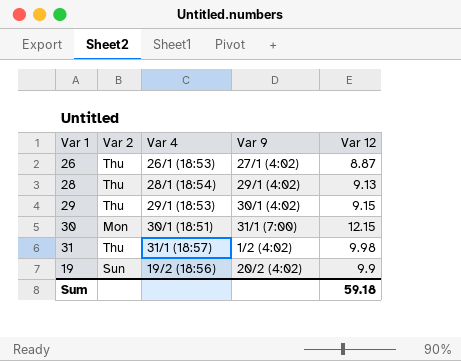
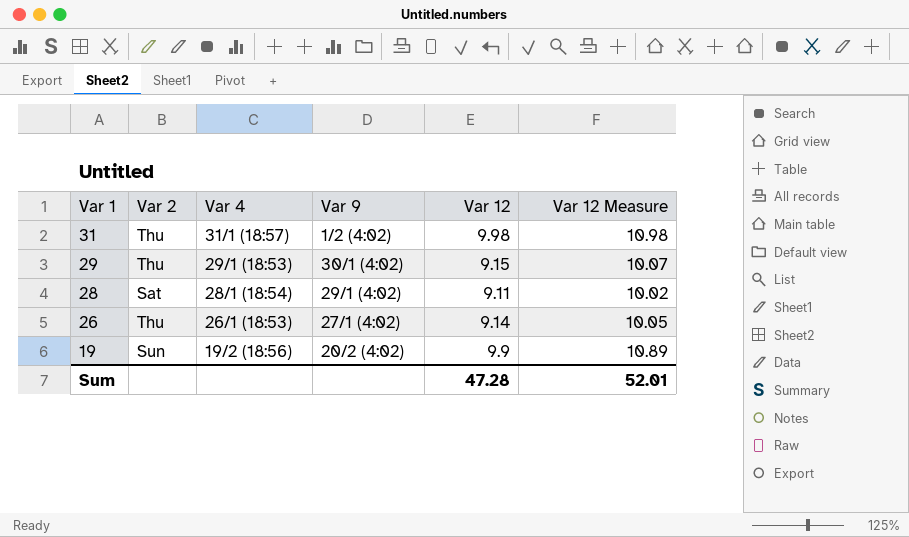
row order: none -> Var 1 descending
column Var 12 Measure | formula: none -> [Var 12] * 1.1
row 30: Mon | 30/1 (18:51) | 31/1 (7:00) | 12.15 -> none
28 | Var 2: Thu -> Sat
28 | Var 12: 9.13 -> 9.11
26 | Var 12: 8.87 -> 9.14
Sum | Var 12: 59.18 -> 47.28

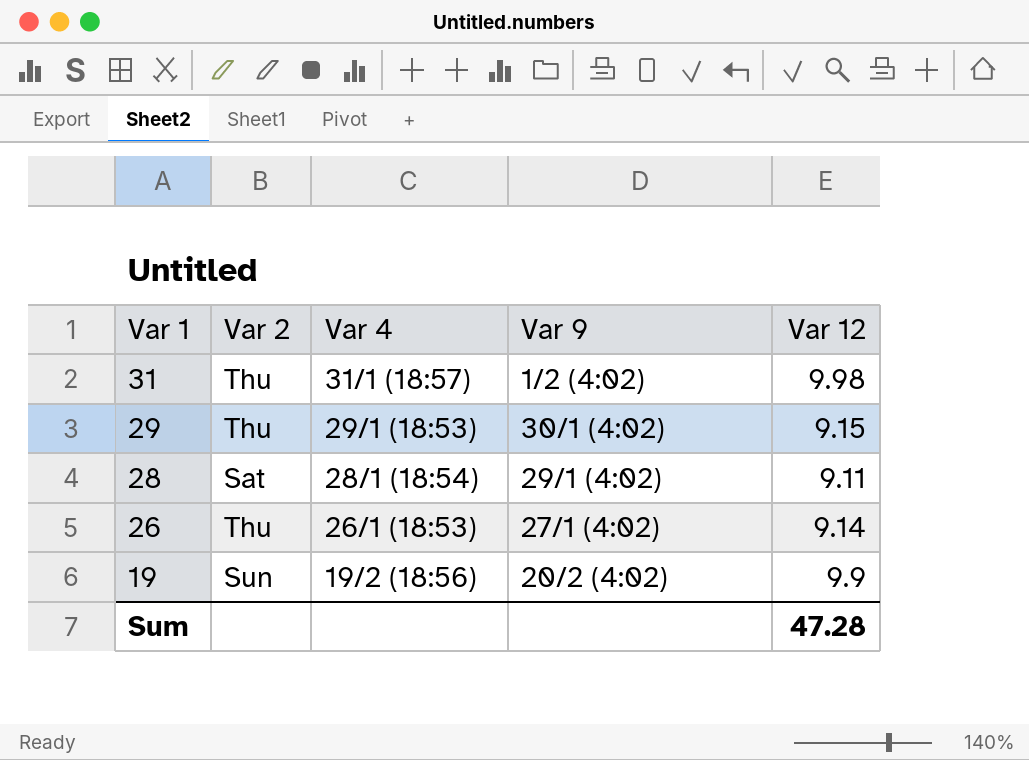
column Var 12 Measure | formula: [Var 12] * 1.1 -> none

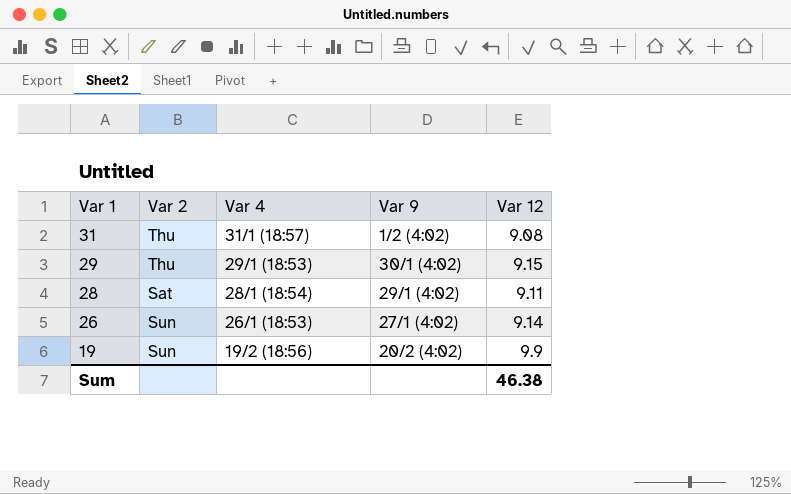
31 | Var 12: 9.98 -> 9.08
26 | Var 2: Thu -> Sun
Sum | Var 12: 47.28 -> 46.38

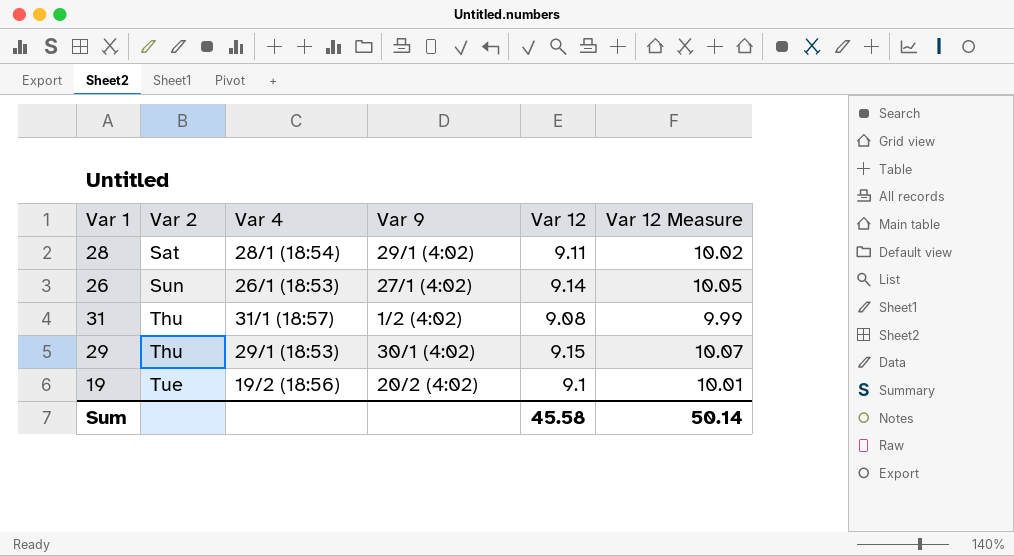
row order: Var 1 descending -> Var 2 ascending
column Var 12 Measure | formula: none -> [Var 12] * 1.1
19 | Var 2: Sun -> Tue
19 | Var 12: 9.9 -> 9.1
Sum | Var 12: 46.38 -> 45.58

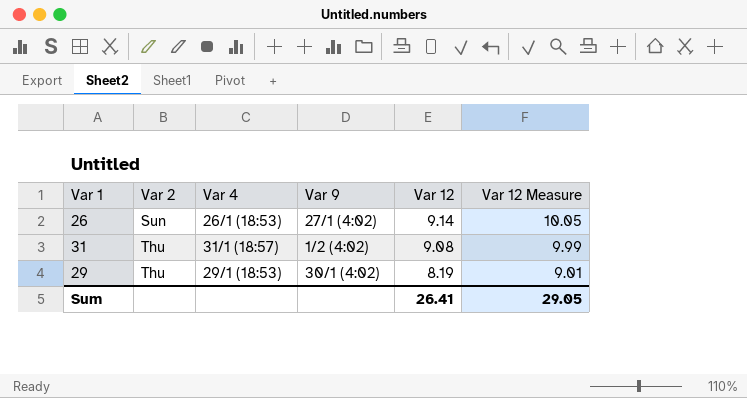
row 28: Sat | 28/1 (18:54) | 29/1 (4:02) | 9.11 | 10.02 -> none
row 19: Tue | 19/2 (18:56) | 20/2 (4:02) | 9.1 | 10.01 -> none
29 | Var 12: 9.15 -> 8.19
29 | Var 12 Measure: 10.07 -> 9.01
Sum | Var 12: 45.58 -> 26.41
Sum | Var 12 Measure: 50.14 -> 29.05

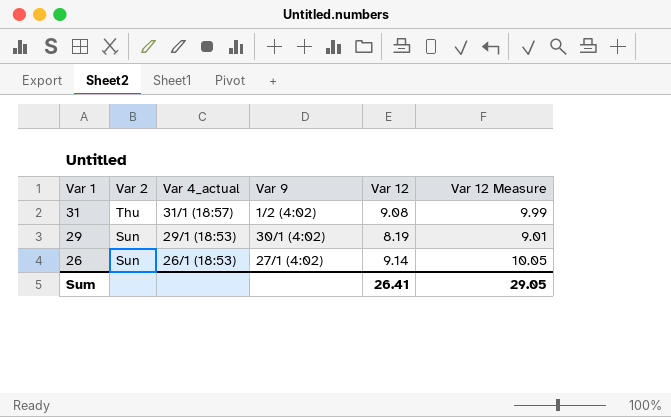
row order: Var 2 ascending -> Var 1 descending
column name: Var 4 -> Var 4_actual
29 | Var 2: Thu -> Sun

